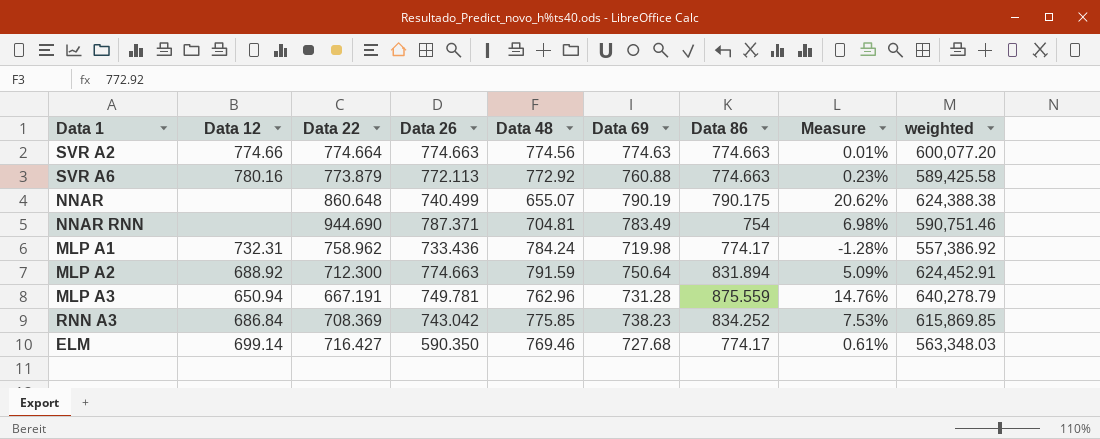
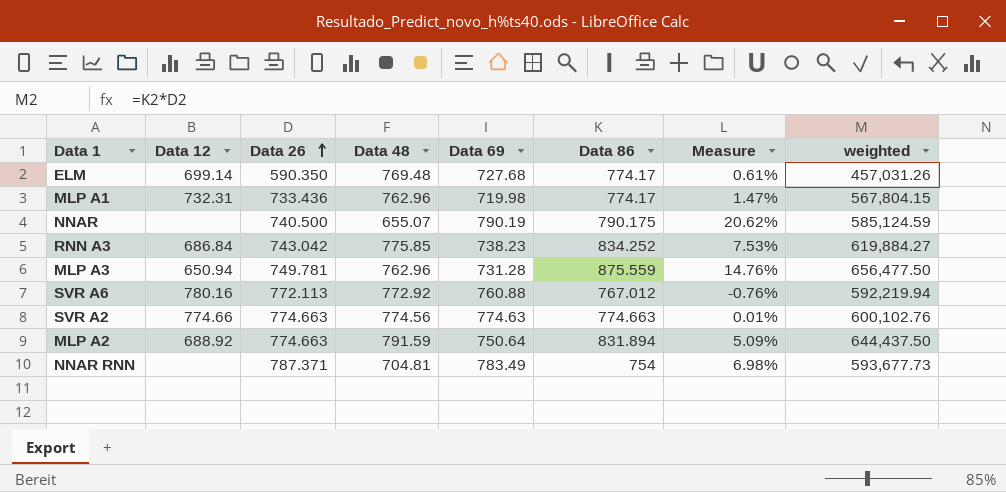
row order: none -> Data 26 ascending
column Data 22 | position: 3 -> none
column weighted | formula: [Data 69] * [Data 86] -> [Data 26] * [Data 86]
ELM | Data 48: 769.46 -> 769.48
MLP A1 | Data 48: 784.24 -> 762.96
MLP A1 | Measure: -1.28% -> 1.47%
NNAR | Data 26: 740.499 -> 740.500
SVR A6 | Data 86: 774.663 -> 767.012
SVR A6 | Measure: 0.23% -> -0.76%

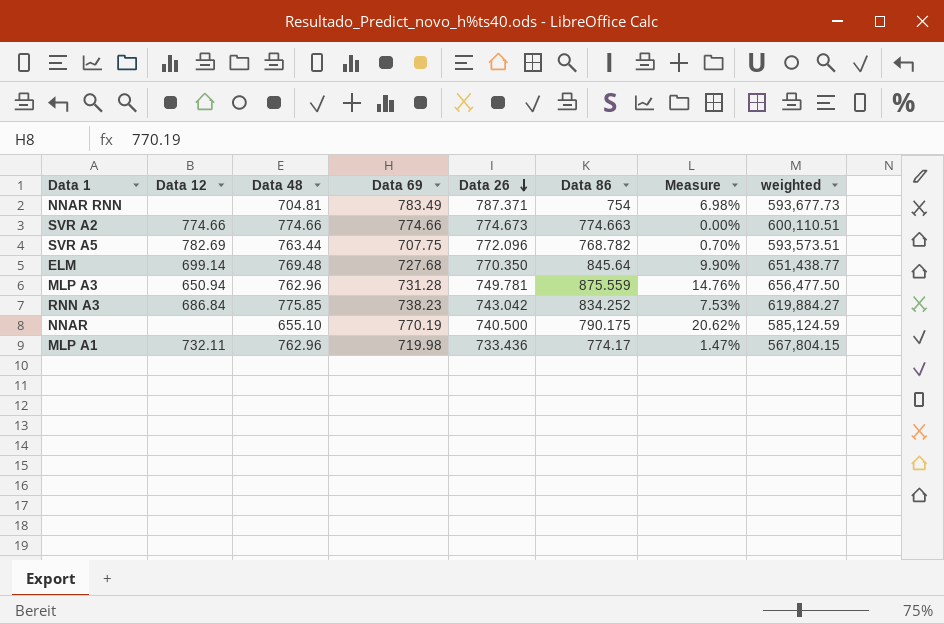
row order: Data 26 ascending -> Data 26 descending
column Data 26 | position: 3 -> 5
row SVR A6: 780.16 | 772.113 | 772.92 | 760.88 | 767.012 | -0.76% | 592,219.94 -> none
row MLP A2: 688.92 | 774.663 | 791.59 | 750.64 | 831.894 | 5.09% | 644,437.50 -> none
SVR A2 | Data 48: 774.56 -> 774.66
SVR A2 | Data 69: 774.63 -> 774.66
SVR A2 | Data 26: 774.663 -> 774.673
SVR A2 | Measure: 0.01% -> 0.00%
SVR A2 | weighted: 600,102.76 -> 600,110.51
row SVR A5: none -> 782.69 | 763.44 | 707.75 | 772.096 | 768.782 | 0.70% | 593,573.51
ELM | Data 26: 590.350 -> 770.350
ELM | Data 86: 774.17 -> 845.64
ELM | Measure: 0.61% -> 9.90%
ELM | weighted: 457,031.26 -> 651,438.77
NNAR | Data 48: 655.07 -> 655.10
NNAR | Data 69: 790.19 -> 770.19
MLP A1 | Data 12: 732.31 -> 732.11

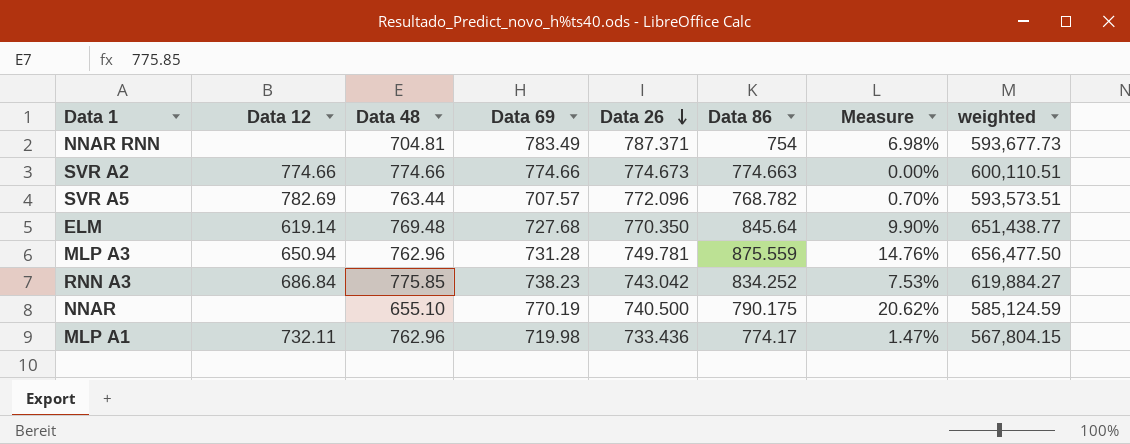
SVR A5 | Data 69: 707.75 -> 707.57
ELM | Data 12: 699.14 -> 619.14

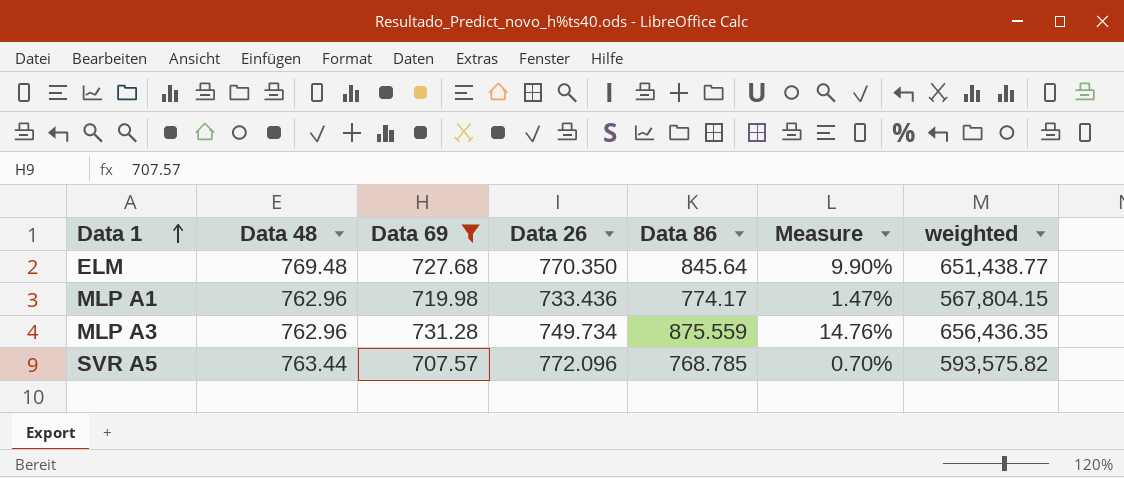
filter: none -> Data 69 <= 731.28
row order: Data 26 descending -> Data 1 ascending
column Data 12 | position: 2 -> none
MLP A3 | Data 26: 749.781 -> 749.734
MLP A3 | weighted: 656,477.50 -> 656,436.35
SVR A5 | Data 86: 768.782 -> 768.785
SVR A5 | weighted: 593,573.51 -> 593,575.82

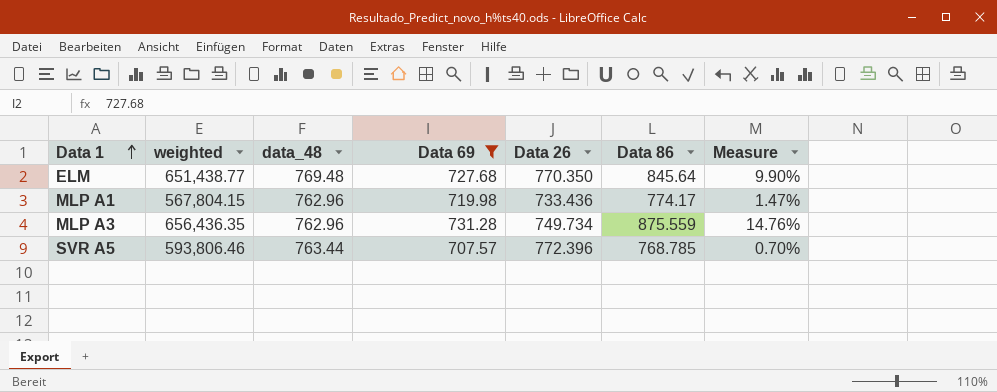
column weighted | position: 7 -> 2
column name: Data 48 -> data_48
SVR A5 | weighted: 593,575.82 -> 593,806.46
SVR A5 | Data 26: 772.096 -> 772.396

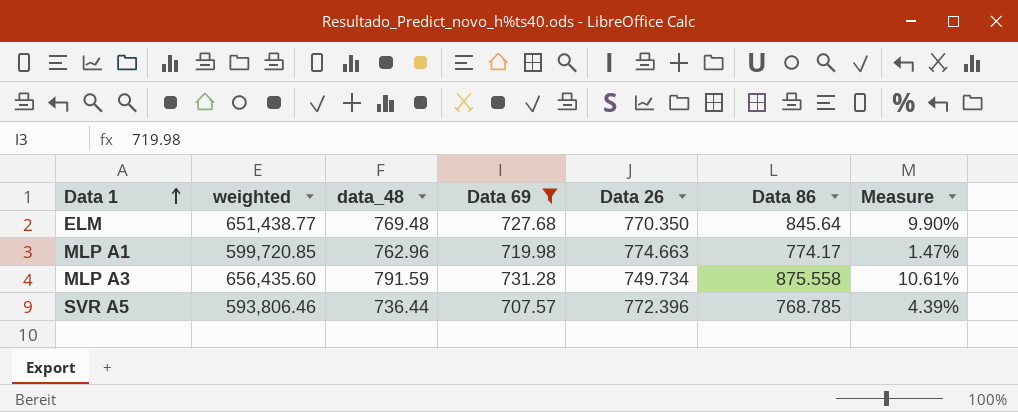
MLP A1 | weighted: 567,804.15 -> 599,720.85
MLP A1 | Data 26: 733.436 -> 774.663
MLP A3 | weighted: 656,436.35 -> 656,435.60
MLP A3 | data_48: 762.96 -> 791.59
MLP A3 | Data 86: 875.559 -> 875.558
MLP A3 | Measure: 14.76% -> 10.61%
SVR A5 | data_48: 763.44 -> 736.44
SVR A5 | Measure: 0.70% -> 4.39%

